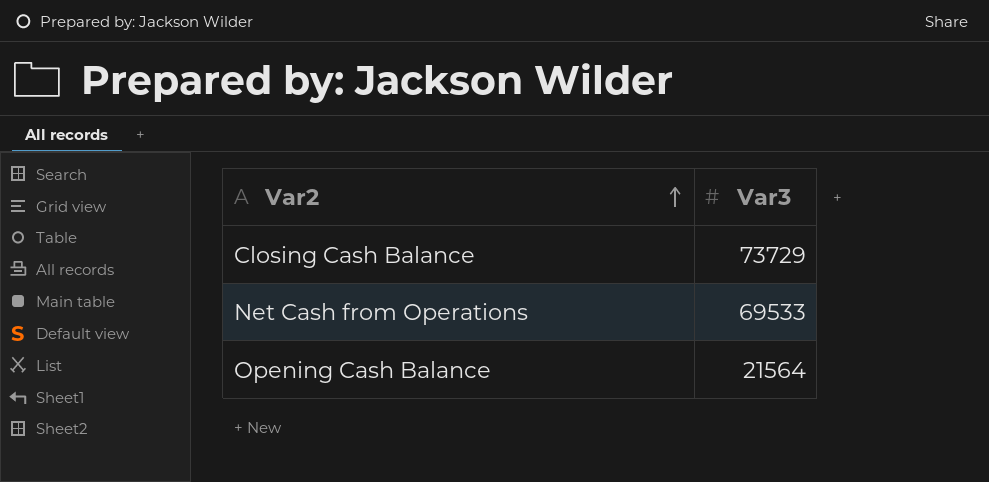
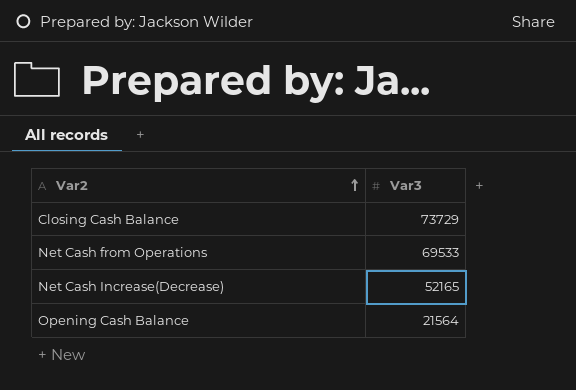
row Net Cash Increase(Decrease): none -> 52165

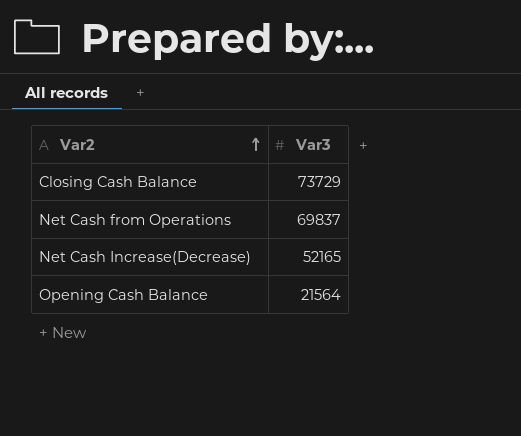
Net Cash from Operations | Var3: 69533 -> 69837

